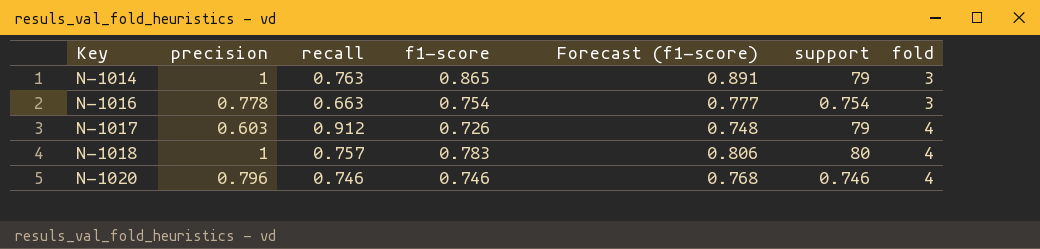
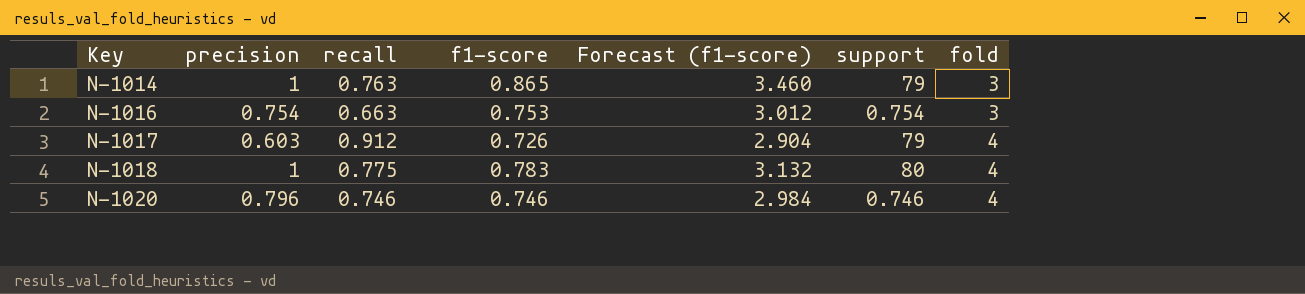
column Forecast (f1-score) | formula: [f1-score] * 1.03 -> [f1-score] * 4
N-1016 | precision: 0.778 -> 0.754
N-1016 | f1-score: 0.754 -> 0.753
N-1018 | recall: 0.757 -> 0.775

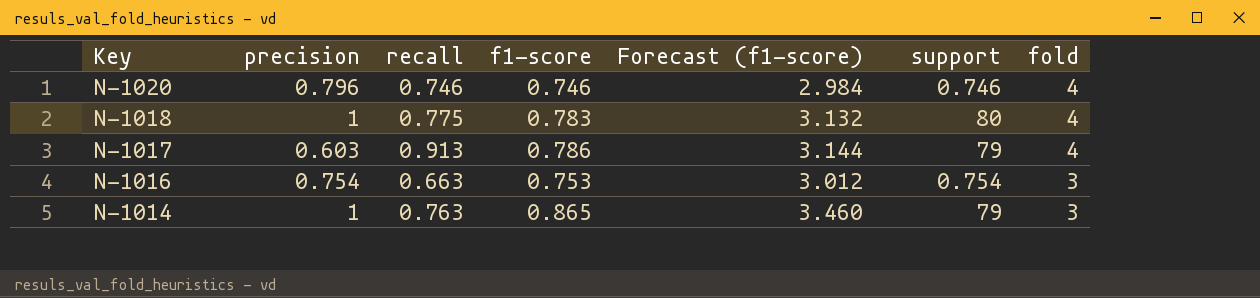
row order: Key ascending -> Key descending
N-1017 | recall: 0.912 -> 0.913
N-1017 | f1-score: 0.726 -> 0.786
N-1017 | Forecast (f1-score): 2.904 -> 3.144

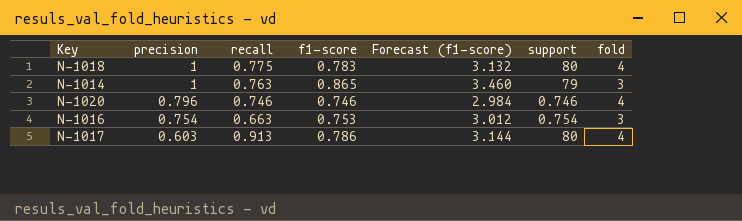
row order: Key descending -> precision descending
N-1017 | support: 79 -> 80

